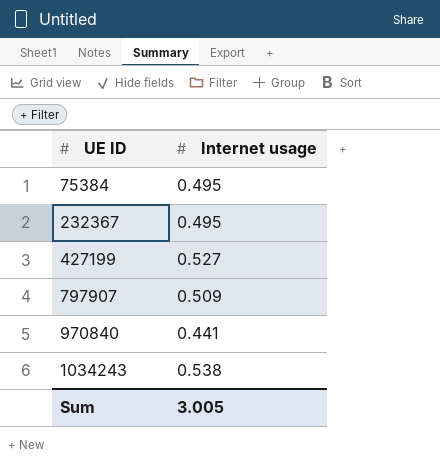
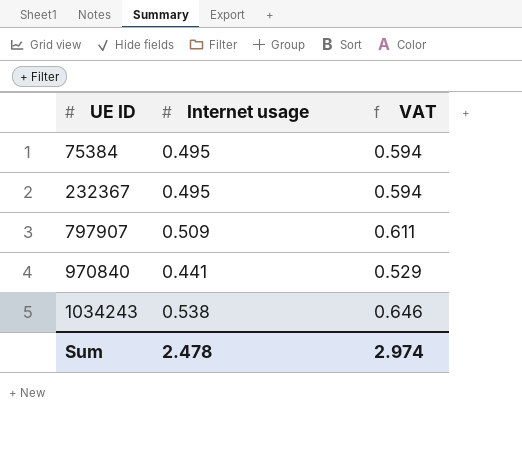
column VAT | formula: none -> [Internet usage] * 1.2
row 427199: 0.527 -> none
Sum | Internet usage: 3.005 -> 2.478

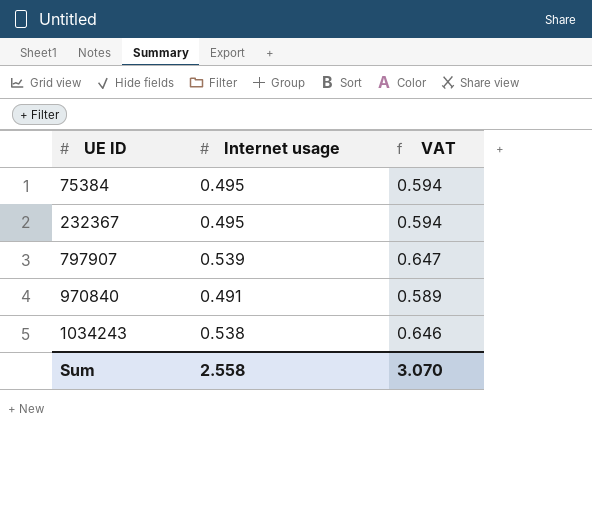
797907 | Internet usage: 0.509 -> 0.539
797907 | VAT: 0.611 -> 0.647
970840 | Internet usage: 0.441 -> 0.491
970840 | VAT: 0.529 -> 0.589
Sum | Internet usage: 2.478 -> 2.558
Sum | VAT: 2.974 -> 3.070

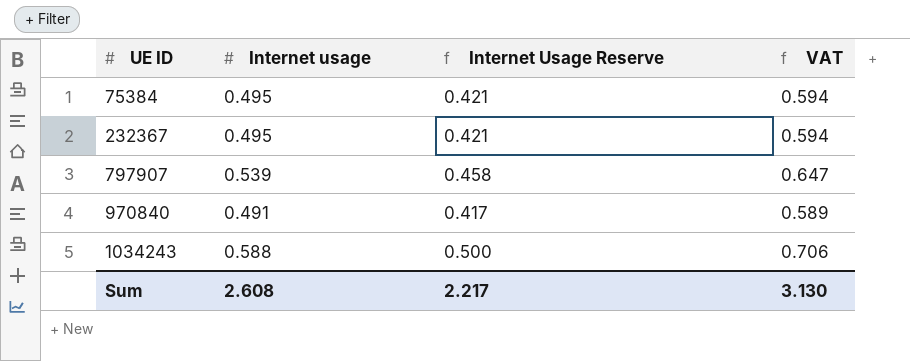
column Internet Usage Reserve | formula: none -> [Internet usage] * 0.85
1034243 | Internet usage: 0.538 -> 0.588
1034243 | VAT: 0.646 -> 0.706
Sum | Internet usage: 2.558 -> 2.608
Sum | VAT: 3.070 -> 3.130

